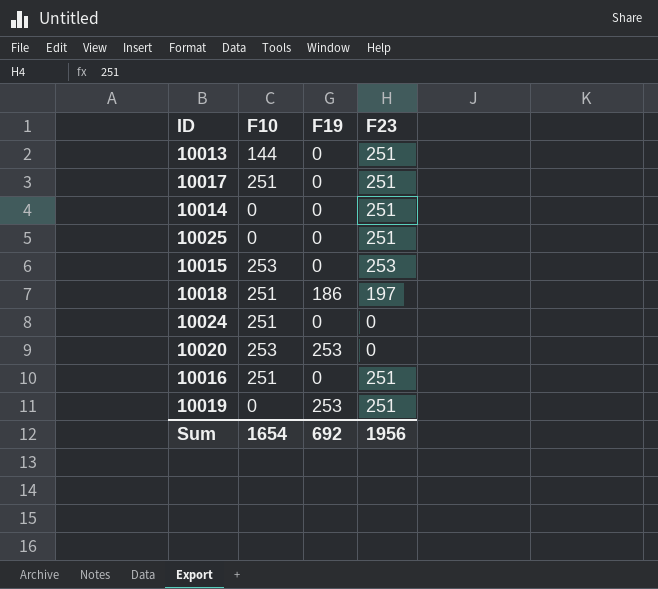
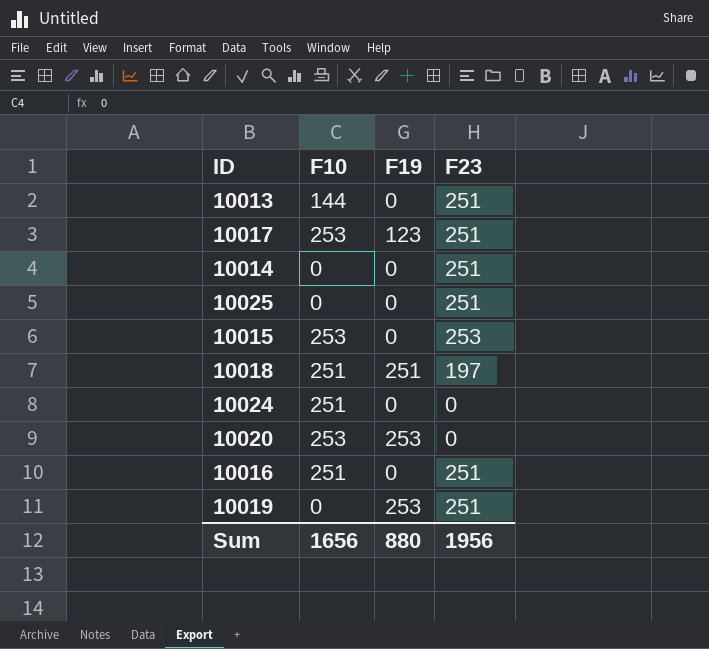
10017 | F10: 251 -> 253
10017 | F19: 0 -> 123
10018 | F19: 186 -> 251
Sum | F10: 1654 -> 1656
Sum | F19: 692 -> 880

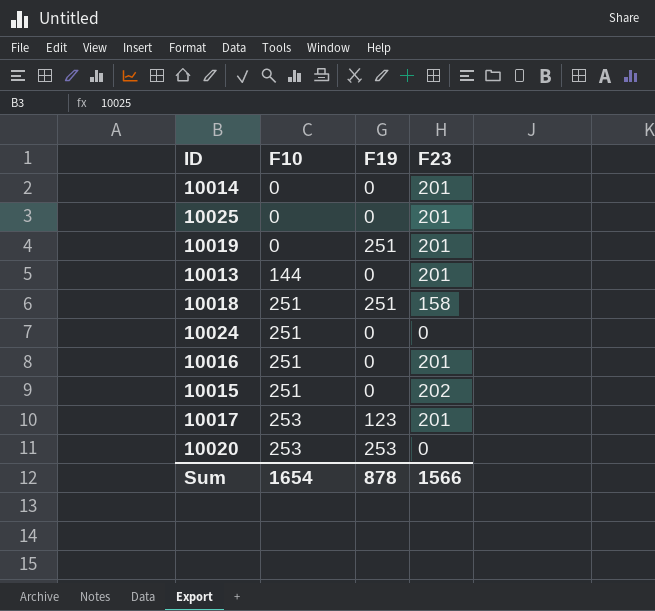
row order: none -> F10 ascending
10014 | F23: 251 -> 201
10025 | F23: 251 -> 201
10019 | F19: 253 -> 251
10019 | F23: 251 -> 201
10013 | F23: 251 -> 201
10018 | F23: 197 -> 158
10016 | F23: 251 -> 201
10015 | F10: 253 -> 251
10015 | F23: 253 -> 202
10017 | F23: 251 -> 201
Sum | F10: 1656 -> 1654
Sum | F19: 880 -> 878
Sum | F23: 1956 -> 1566

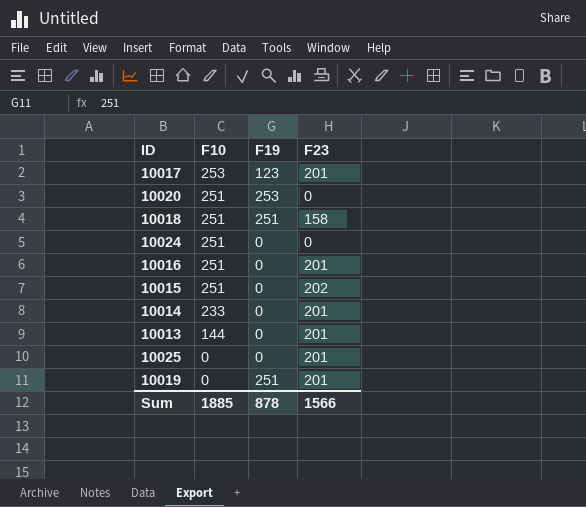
row order: F10 ascending -> F10 descending
10020 | F10: 253 -> 251
10014 | F10: 0 -> 233
Sum | F10: 1654 -> 1885

